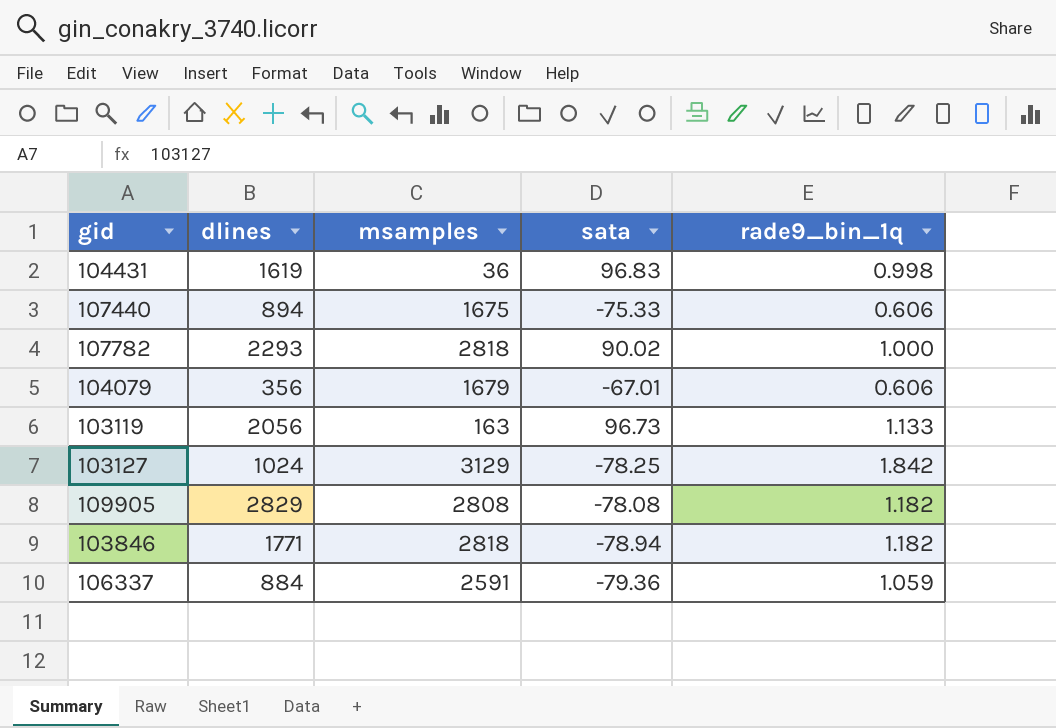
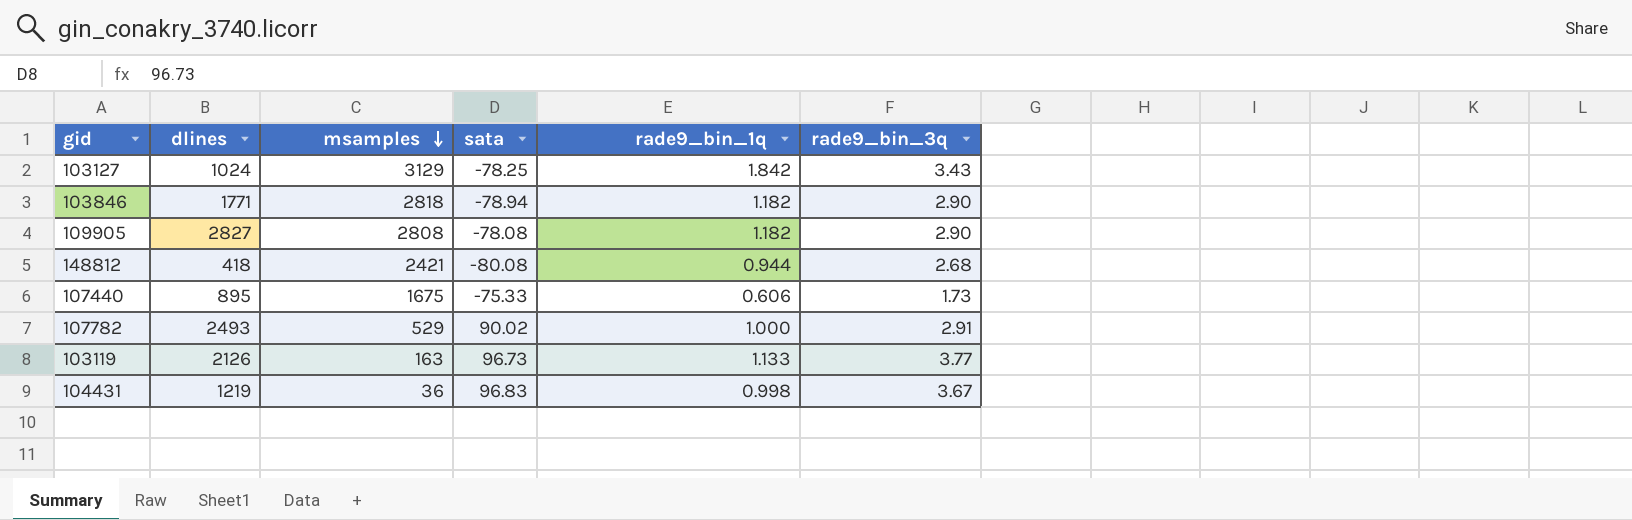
row order: none -> msamples descending
column rade9_bin_3q | position: none -> 6
row 104079: 356 | 1679 | -67.01 | 0.606 -> none
row 106337: 884 | 2591 | -79.36 | 1.059 -> none
109905 | dlines: 2829 -> 2827
row 148812: none -> 418 | 2421 | -80.08 | 0.944 | 2.68
107440 | dlines: 894 -> 895
107782 | dlines: 2293 -> 2493
107782 | msamples: 2818 -> 529
103119 | dlines: 2056 -> 2126
104431 | dlines: 1619 -> 1219

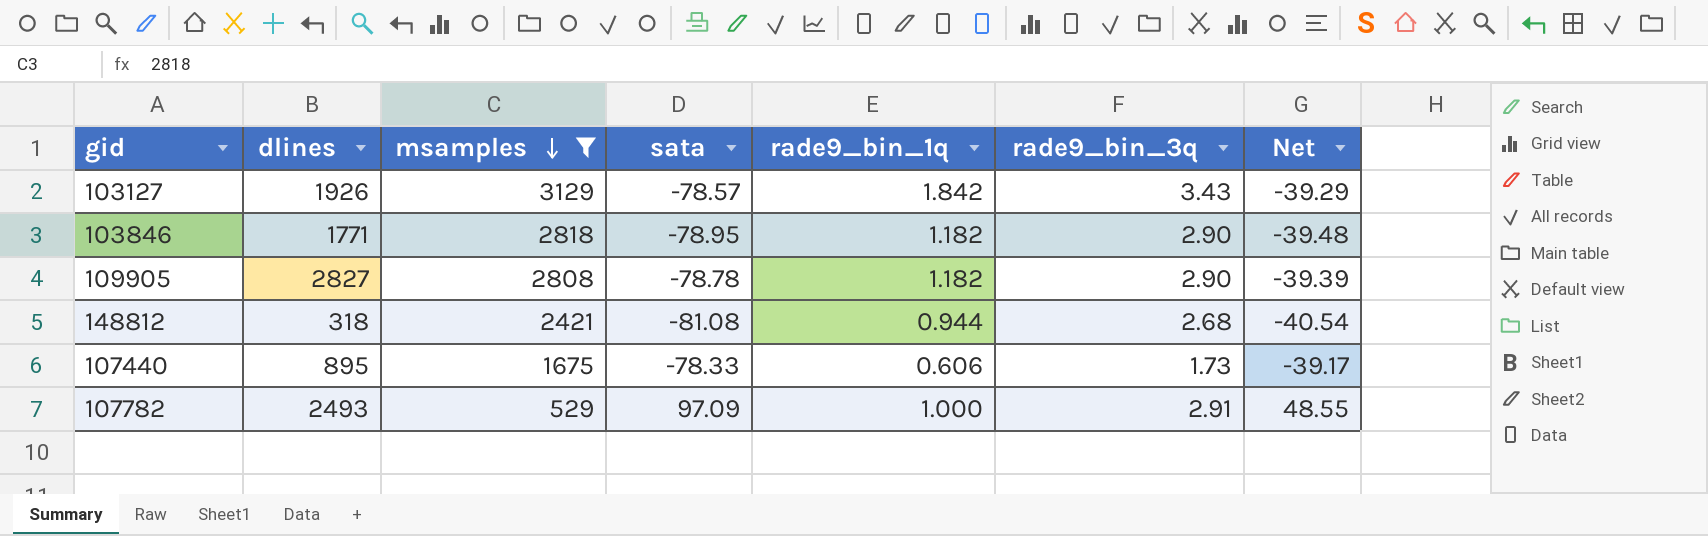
filter: none -> msamples >= 529
column Net | formula: none -> [sata] * 0.5
103127 | dlines: 1024 -> 1926
103127 | sata: -78.25 -> -78.57
103846 | sata: -78.94 -> -78.95
109905 | sata: -78.08 -> -78.78
148812 | dlines: 418 -> 318
148812 | sata: -80.08 -> -81.08
107440 | sata: -75.33 -> -78.33
107782 | sata: 90.02 -> 97.09

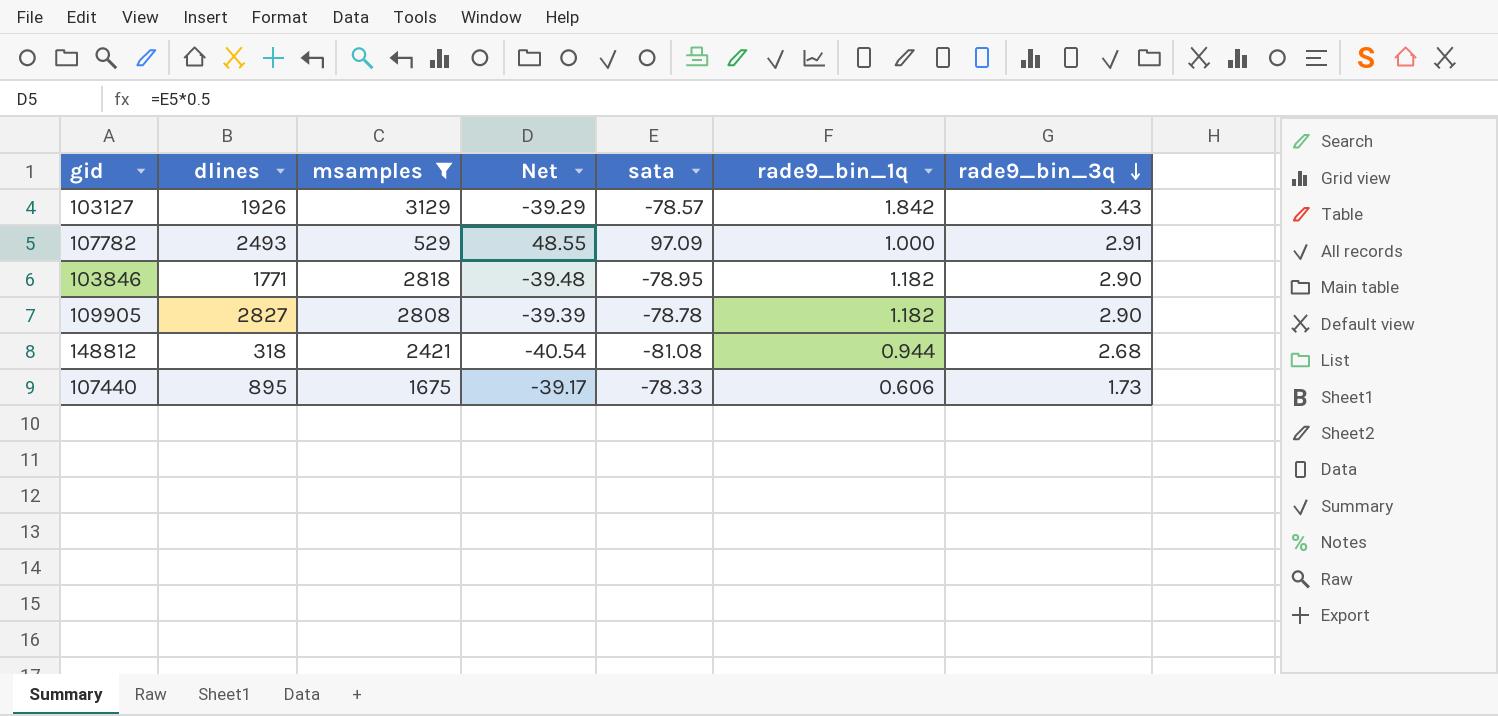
row order: msamples descending -> rade9_bin_3q descending
column Net | position: 7 -> 4

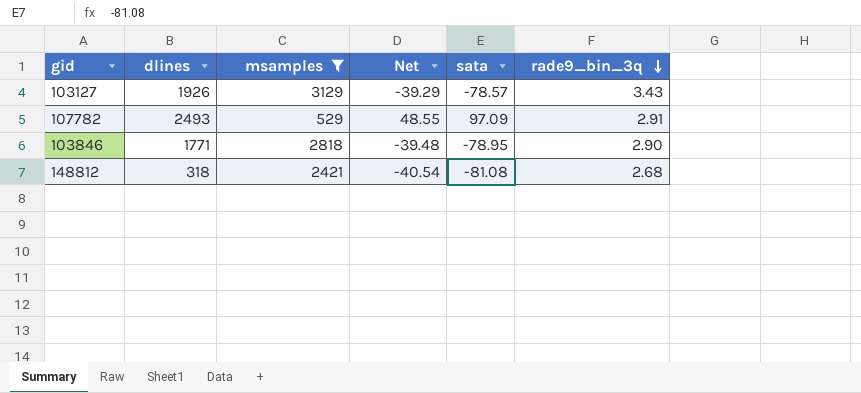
column rade9_bin_1q | position: 6 -> none
row 109905: 2827 | 2808 | -39.39 | -78.78 | 1.182 | 2.90 -> none
row 107440: 895 | 1675 | -39.17 | -78.33 | 0.606 | 1.73 -> none

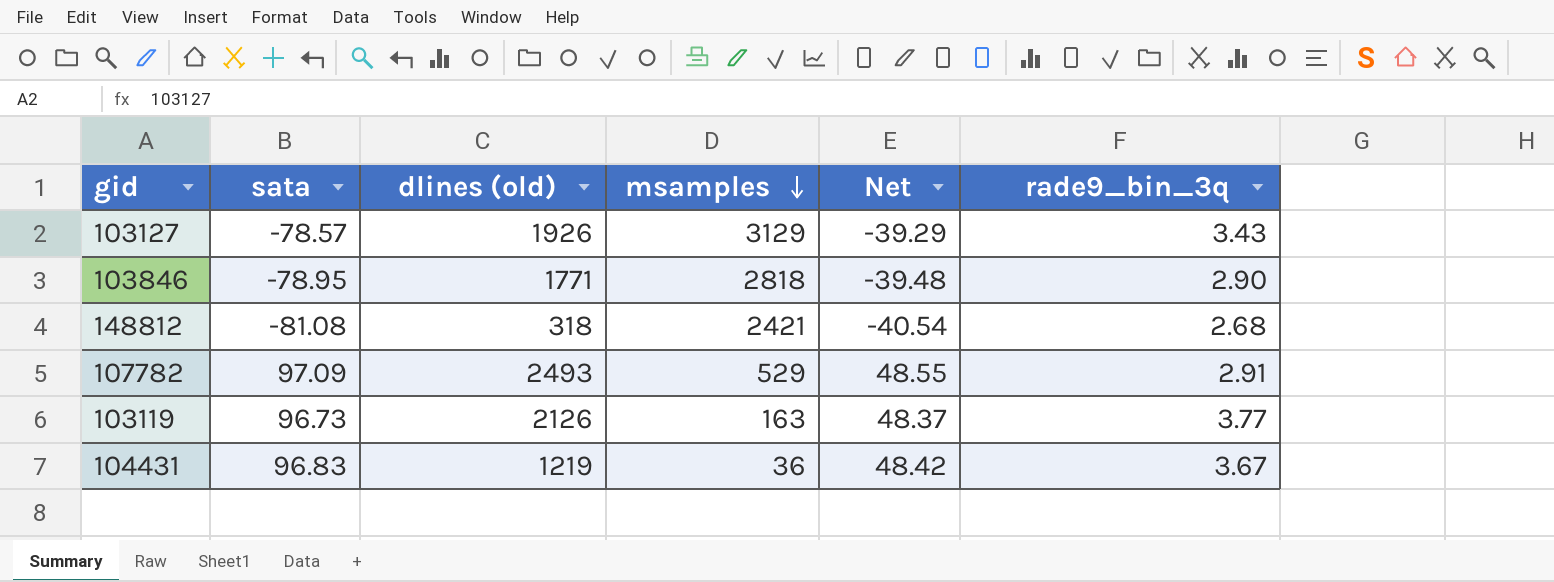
filter: msamples >= 529 -> none
row order: rade9_bin_3q descending -> msamples descending
column sata | position: 5 -> 2
column name: dlines -> dlines (old)

